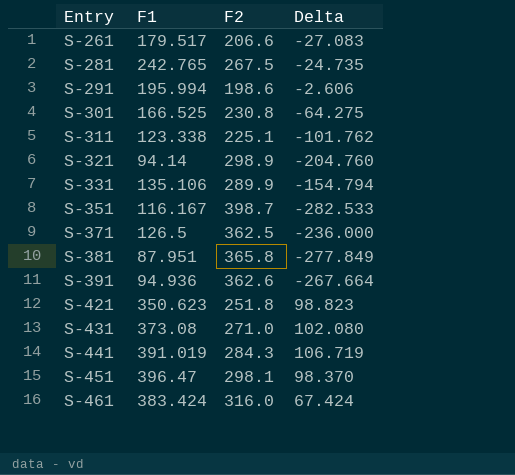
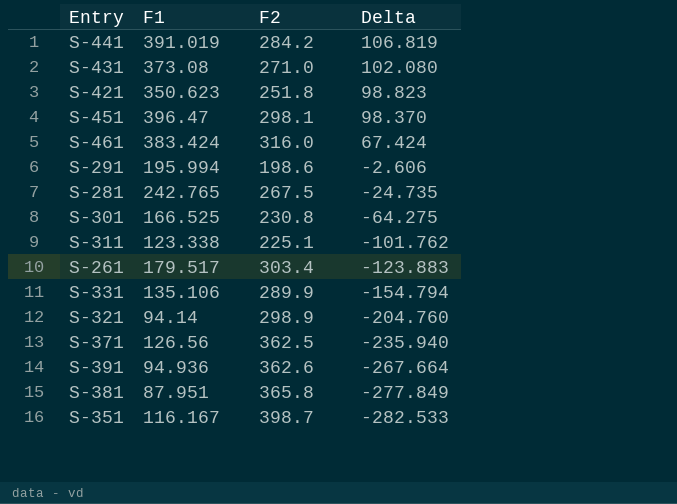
row order: Entry ascending -> Delta descending
S-441 | F2: 284.3 -> 284.2
S-441 | Delta: 106.719 -> 106.819
S-261 | F2: 206.6 -> 303.4
S-261 | Delta: -27.083 -> -123.883
S-371 | F1: 126.5 -> 126.56
S-371 | Delta: -236.000 -> -235.940

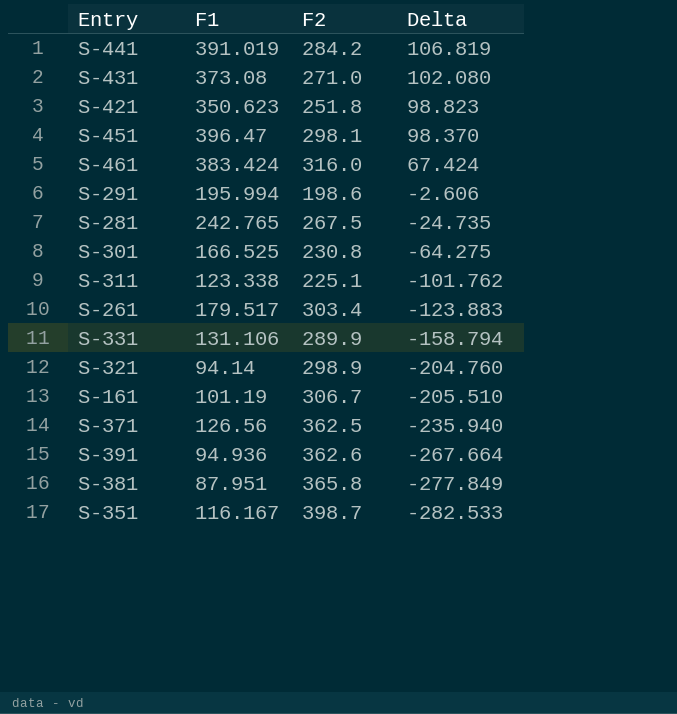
S-331 | F1: 135.106 -> 131.106
S-331 | Delta: -154.794 -> -158.794
row S-161: none -> 101.19 | 306.7 | -205.510

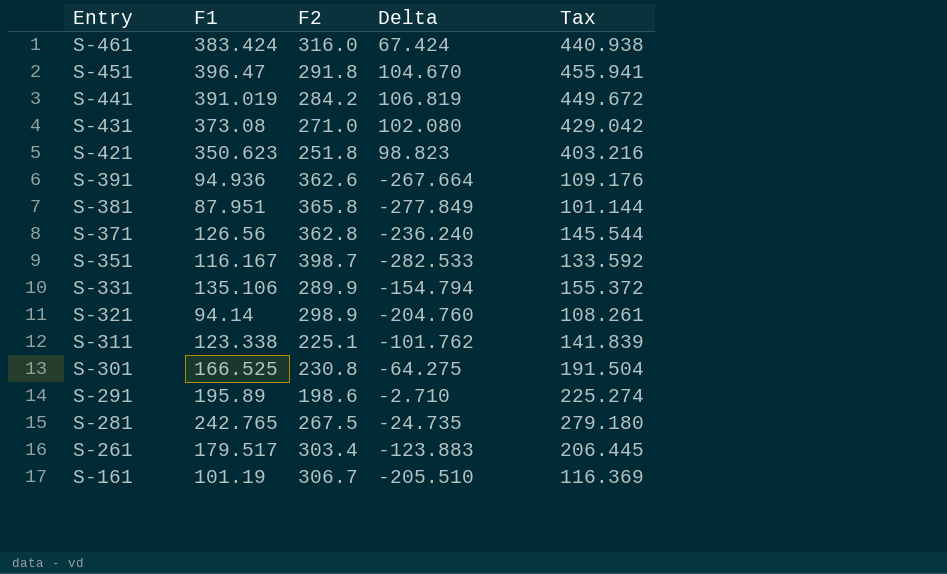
row order: Delta descending -> Entry descending
column Tax | formula: none -> [F1] * 1.15
S-451 | F2: 298.1 -> 291.8
S-451 | Delta: 98.370 -> 104.670
S-371 | F2: 362.5 -> 362.8
S-371 | Delta: -235.940 -> -236.240
S-331 | F1: 131.106 -> 135.106
S-331 | Delta: -158.794 -> -154.794
S-291 | F1: 195.994 -> 195.89
S-291 | Delta: -2.606 -> -2.710

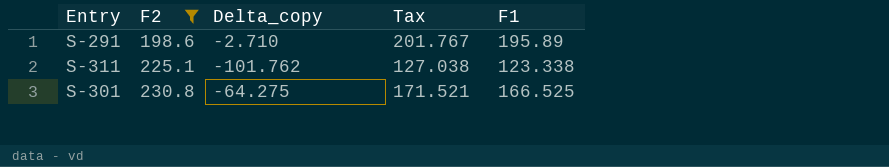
filter: none -> F2 <= 230.8
row order: Entry descending -> F2 ascending
column name: Delta -> Delta_copy
column Tax | formula: [F1] * 1.15 -> [F1] * 1.03
column F1 | position: 2 -> 5

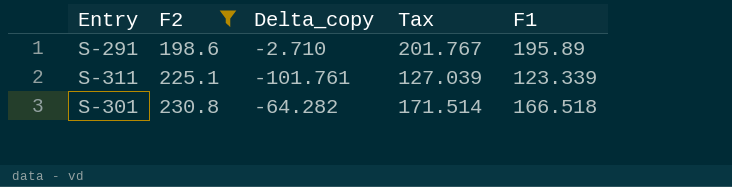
S-311 | Delta_copy: -101.762 -> -101.761
S-311 | Tax: 127.038 -> 127.039
S-311 | F1: 123.338 -> 123.339
S-301 | Delta_copy: -64.275 -> -64.282
S-301 | Tax: 171.521 -> 171.514
S-301 | F1: 166.525 -> 166.518

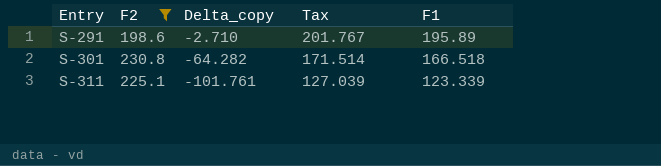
row order: F2 ascending -> Entry ascending

